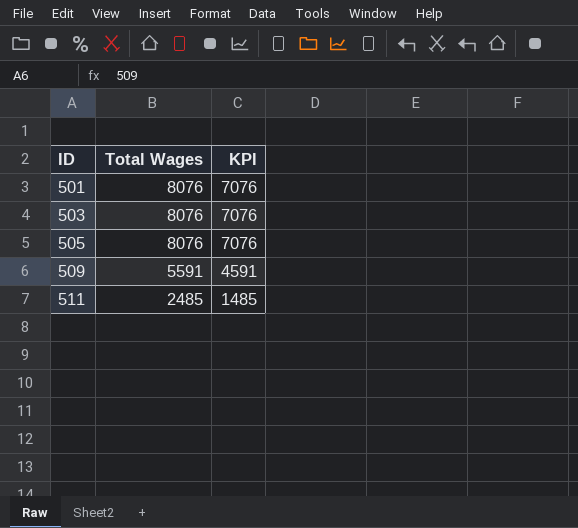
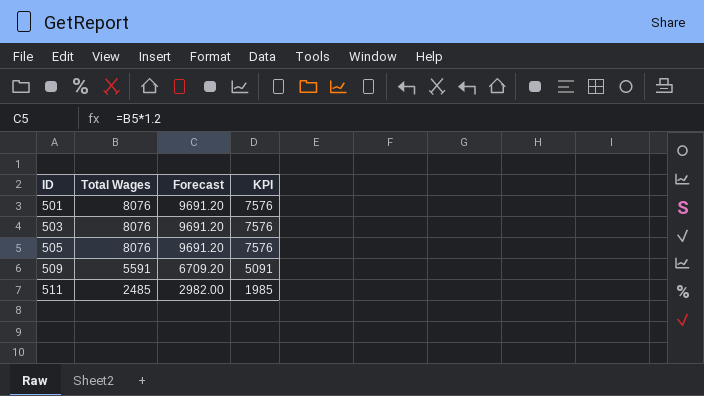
column Forecast | formula: none -> [Total Wages] * 1.2
column KPI | formula: [Total Wages] - 1000 -> [Total Wages] - 500

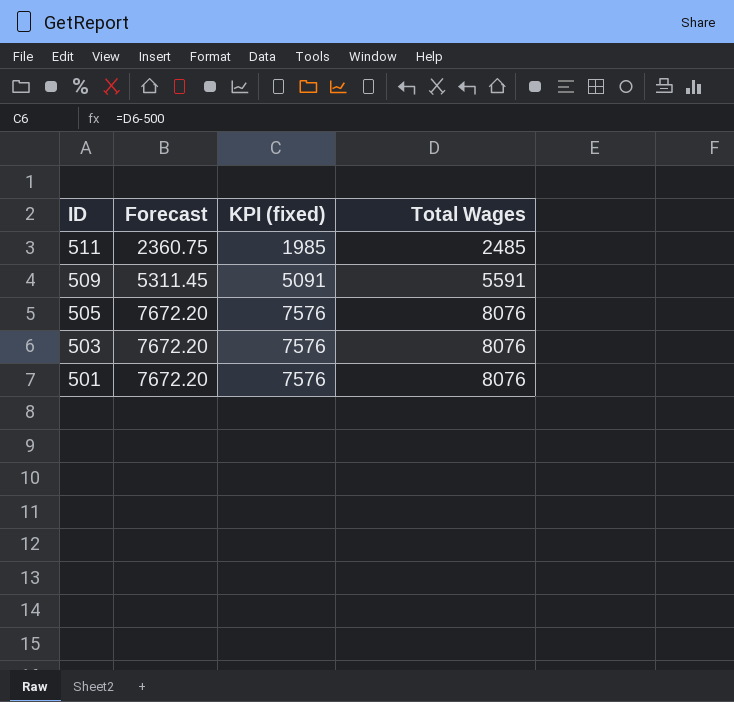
row order: ID ascending -> ID descending
column Forecast | formula: [Total Wages] * 1.2 -> [Total Wages] * 0.95
column name: KPI -> KPI (fixed)
column Total Wages | position: 2 -> 4

